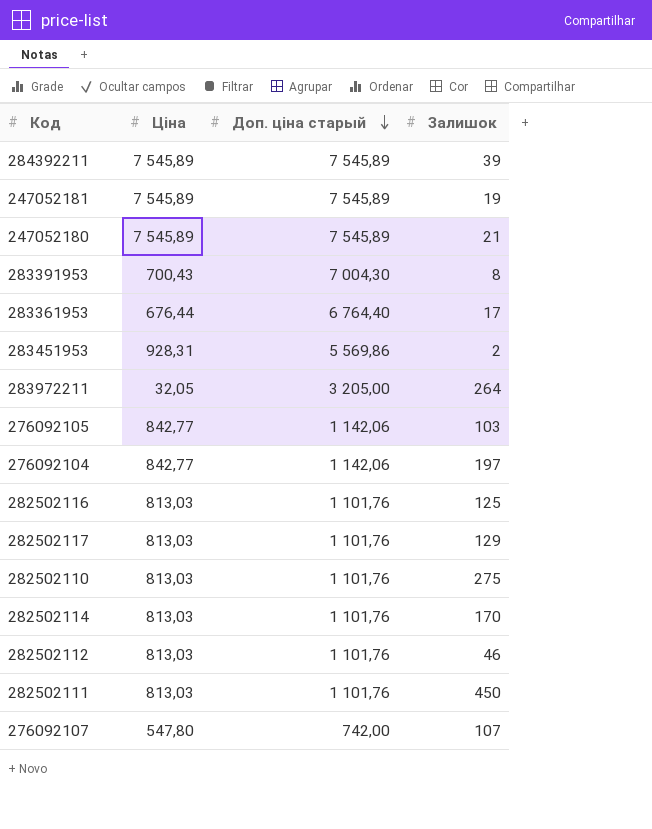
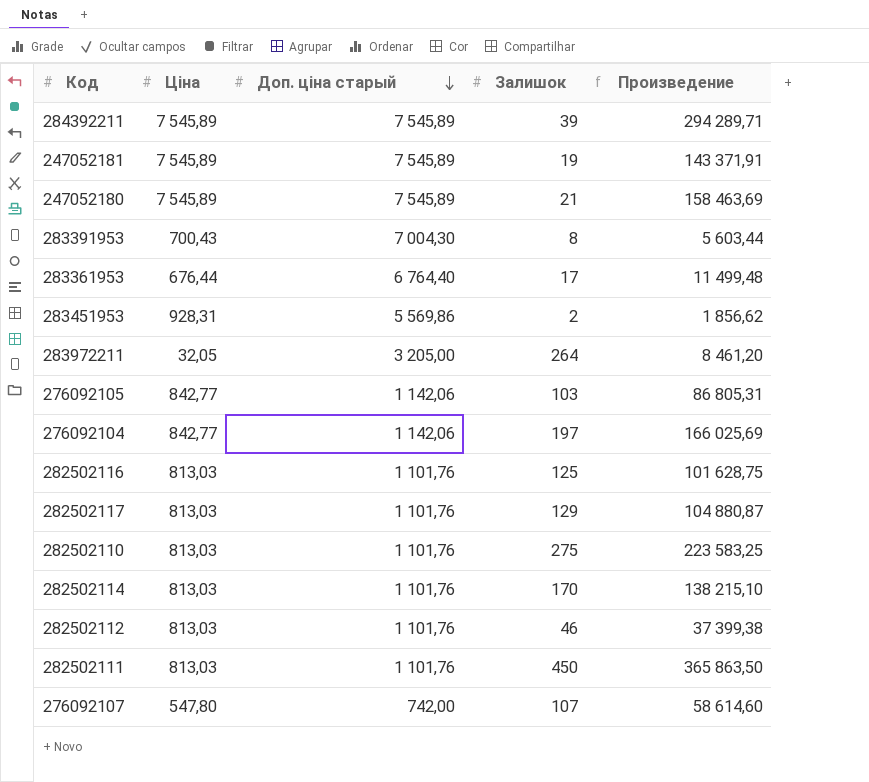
column Произведение | formula: none -> [Ціна] * [Залишок]

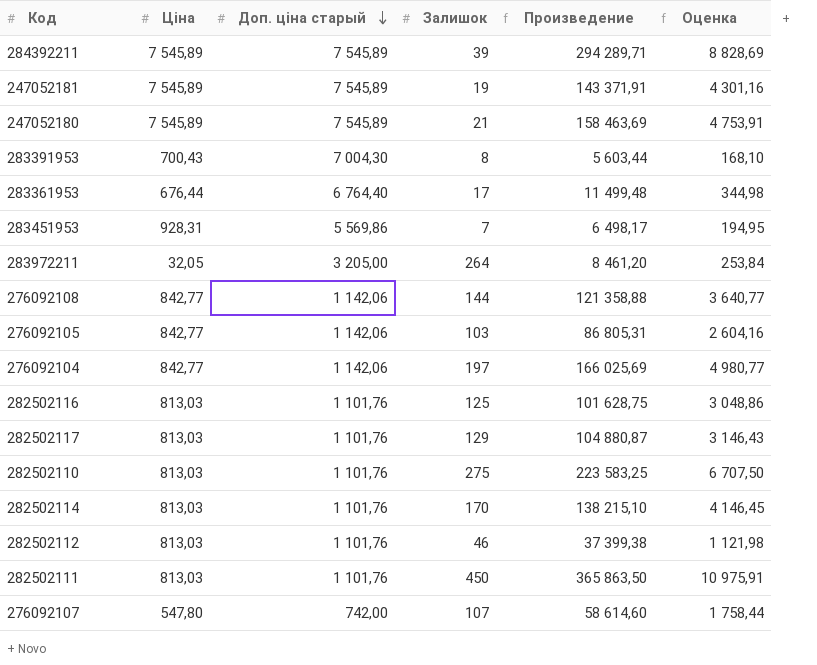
column Оценка | formula: none -> [Произведение] * 0,03
283451953 | Залишок: 2 -> 7
283451953 | Произведение: 1 856,62 -> 6 498,17
row 276092108: none -> 842,77 | 1 142,06 | 144 | 121 358,88 | 3 640,77

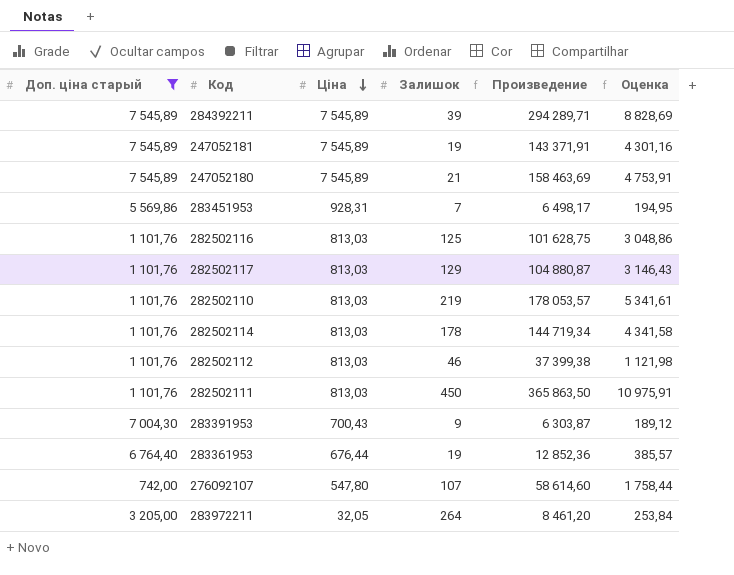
filter: none -> Доп. ціна старый != 1 142,06
row order: Доп. ціна старый descending -> Ціна descending
column Доп. ціна старый | position: 3 -> 1
282502110 | Залишок: 275 -> 219
282502110 | Произведение: 223 583,25 -> 178 053,57
282502110 | Оценка: 6 707,50 -> 5 341,61
282502114 | Залишок: 170 -> 178
282502114 | Произведение: 138 215,10 -> 144 719,34
282502114 | Оценка: 4 146,45 -> 4 341,58
283391953 | Залишок: 8 -> 9
283391953 | Произведение: 5 603,44 -> 6 303,87
283391953 | Оценка: 168,10 -> 189,12
283361953 | Залишок: 17 -> 19
283361953 | Произведение: 11 499,48 -> 12 852,36
283361953 | Оценка: 344,98 -> 385,57

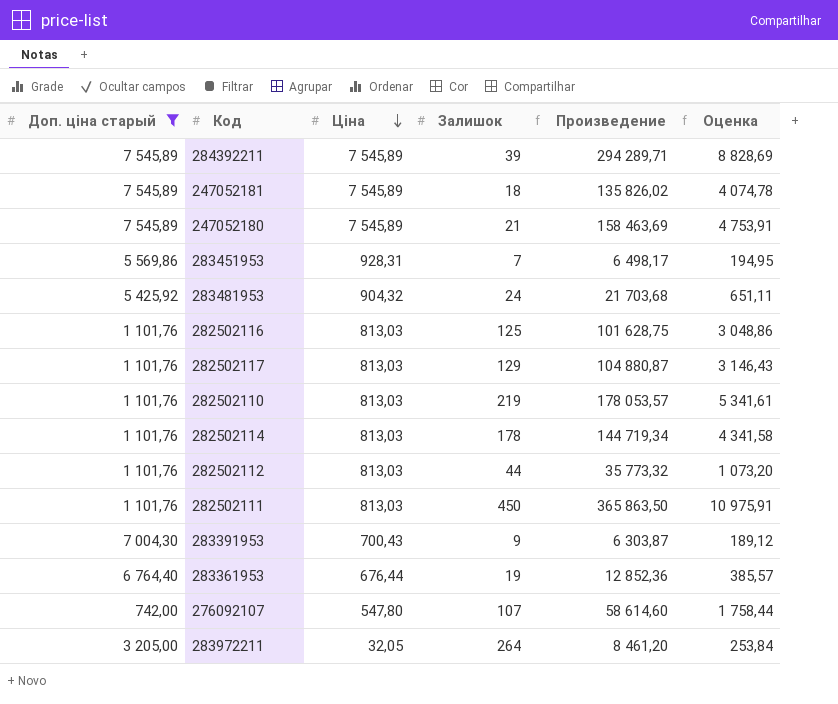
247052181 | Залишок: 19 -> 18
247052181 | Произведение: 143 371,91 -> 135 826,02
247052181 | Оценка: 4 301,16 -> 4 074,78
row 283481953: none -> 5 425,92 | 904,32 | 24 | 21 703,68 | 651,11
282502112 | Залишок: 46 -> 44
282502112 | Произведение: 37 399,38 -> 35 773,32
282502112 | Оценка: 1 121,98 -> 1 073,20

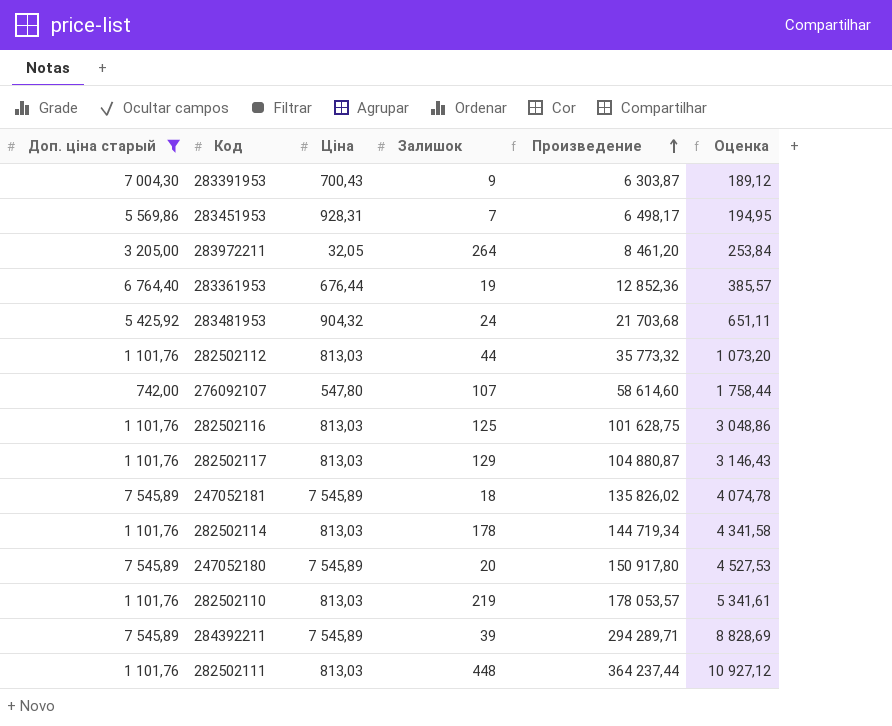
row order: Ціна descending -> Произведение ascending
247052180 | Залишок: 21 -> 20
247052180 | Произведение: 158 463,69 -> 150 917,80
247052180 | Оценка: 4 753,91 -> 4 527,53
282502111 | Залишок: 450 -> 448
282502111 | Произведение: 365 863,50 -> 364 237,44
282502111 | Оценка: 10 975,91 -> 10 927,12

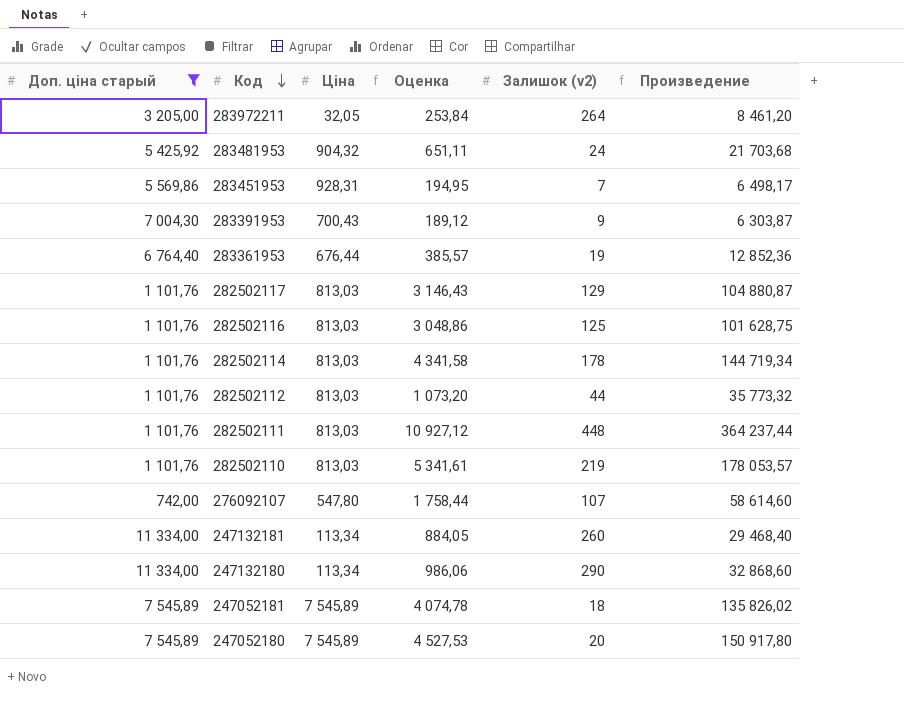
row order: Произведение ascending -> Код descending
column Оценка | position: 6 -> 4
column name: Залишок -> Залишок (v2)
row 284392211: 7 545,89 | 7 545,89 | 39 | 294 289,71 | 8 828,69 -> none
row 247132181: none -> 11 334,00 | 113,34 | 884,05 | 260 | 29 468,40
row 247132180: none -> 11 334,00 | 113,34 | 986,06 | 290 | 32 868,60

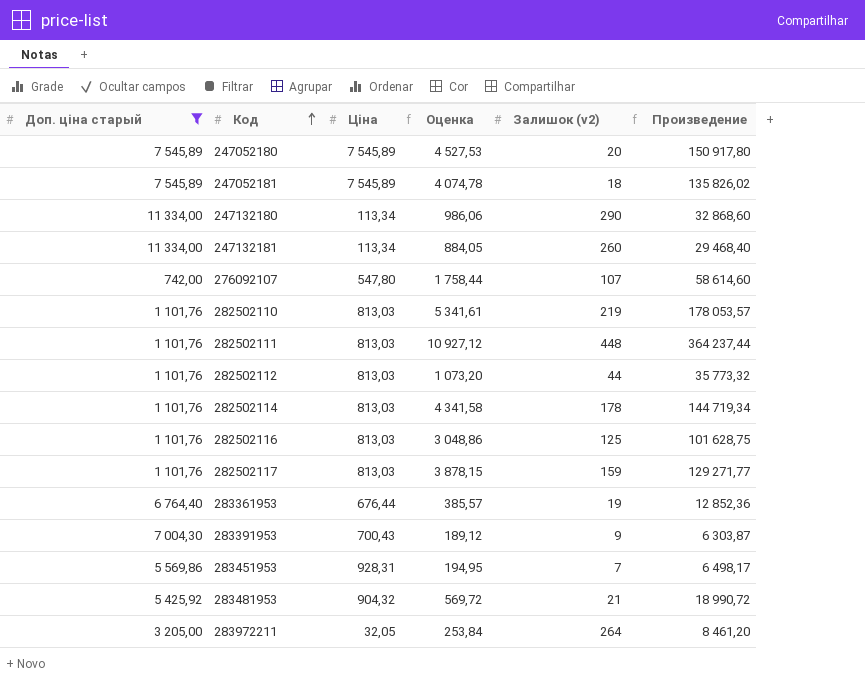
row order: Код descending -> Код ascending
282502117 | Оценка: 3 146,43 -> 3 878,15
282502117 | Залишок (v2): 129 -> 159
282502117 | Произведение: 104 880,87 -> 129 271,77
283481953 | Оценка: 651,11 -> 569,72
283481953 | Залишок (v2): 24 -> 21
283481953 | Произведение: 21 703,68 -> 18 990,72

